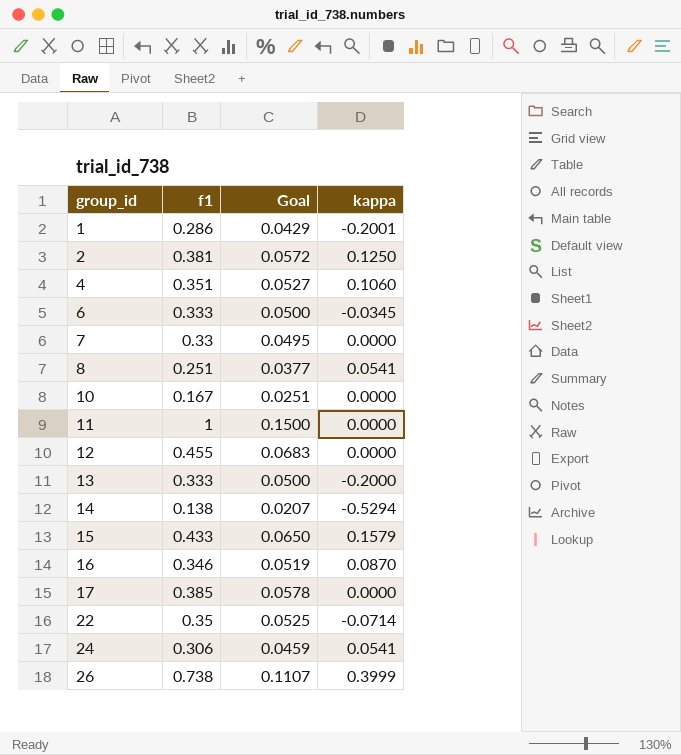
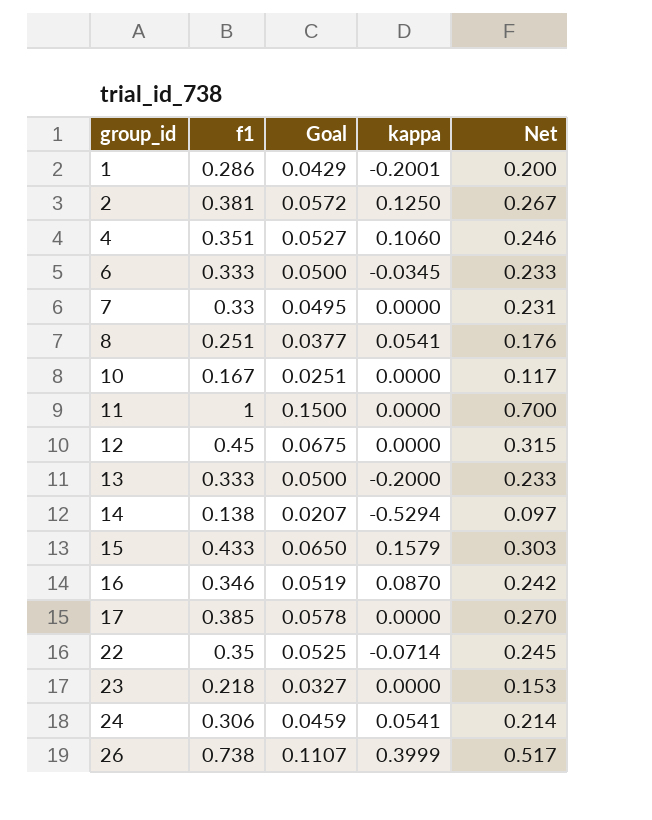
column Net | formula: none -> [f1] * 0.7
12 | f1: 0.455 -> 0.45
12 | Goal: 0.0683 -> 0.0675
row 23: none -> 0.218 | 0.0327 | 0.0000 | 0.153

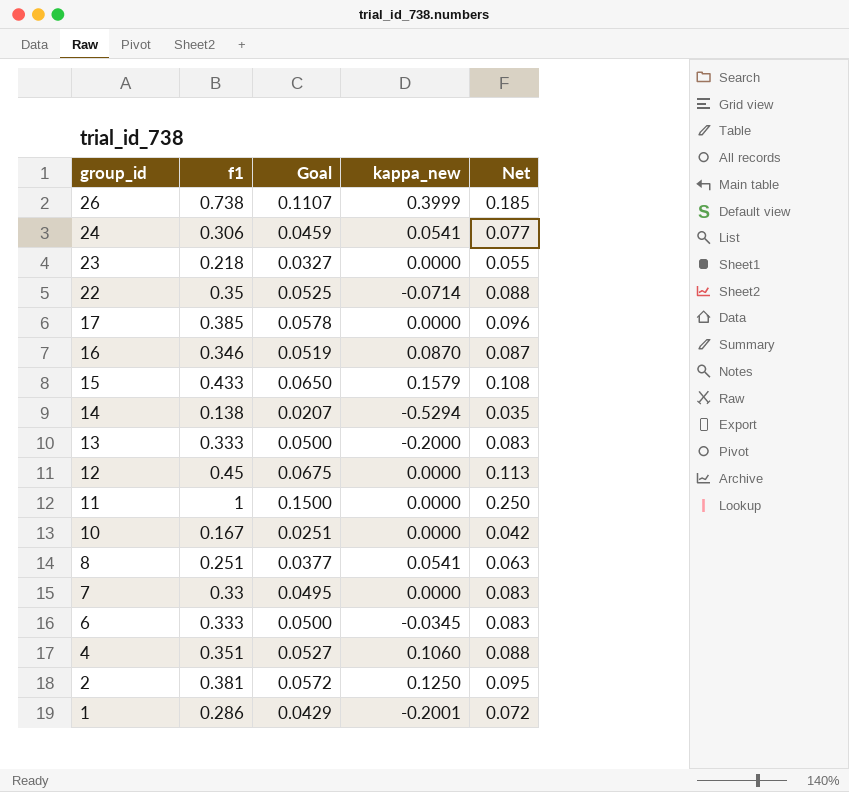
row order: group_id ascending -> group_id descending
column name: kappa -> kappa_new
column Net | formula: [f1] * 0.7 -> [f1] * 0.25

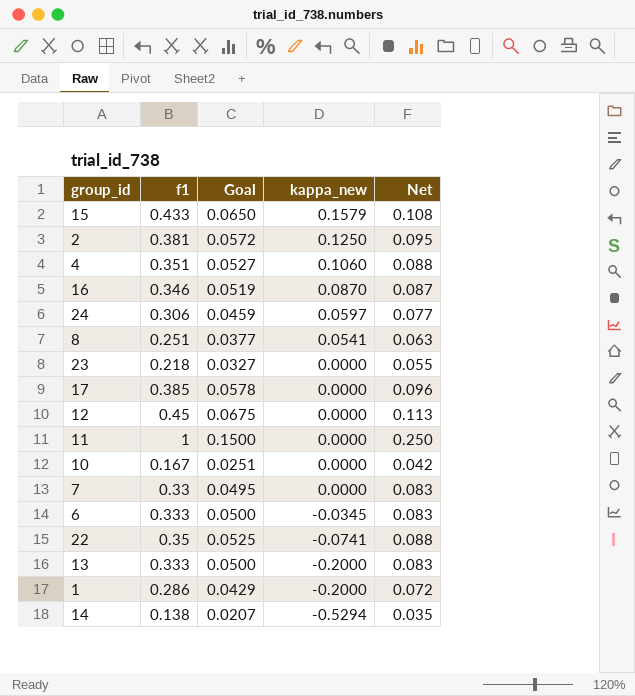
row order: group_id descending -> kappa_new descending
row 26: 0.738 | 0.1107 | 0.3999 | 0.185 -> none
24 | kappa_new: 0.0541 -> 0.0597
22 | kappa_new: -0.0714 -> -0.0741
1 | kappa_new: -0.2001 -> -0.2000

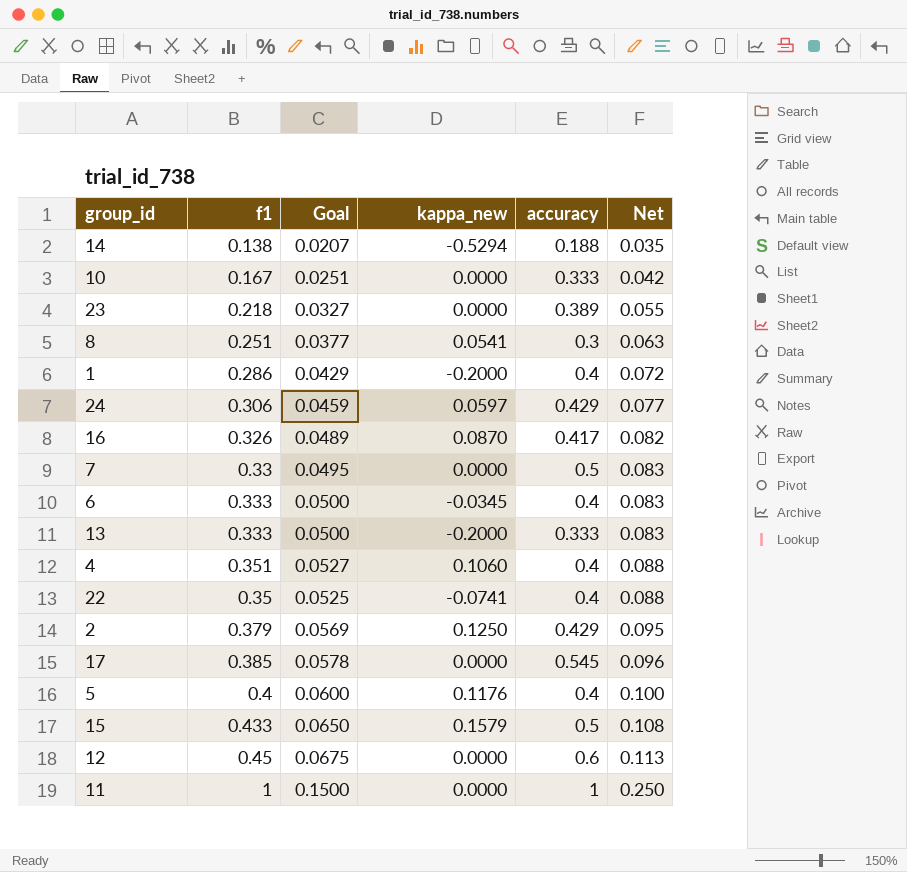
row order: kappa_new descending -> Net ascending
column accuracy | position: none -> 5
16 | f1: 0.346 -> 0.326
16 | Goal: 0.0519 -> 0.0489
16 | Net: 0.087 -> 0.082
2 | f1: 0.381 -> 0.379
2 | Goal: 0.0572 -> 0.0569
row 5: none -> 0.4 | 0.0600 | 0.1176 | 0.4 | 0.100

